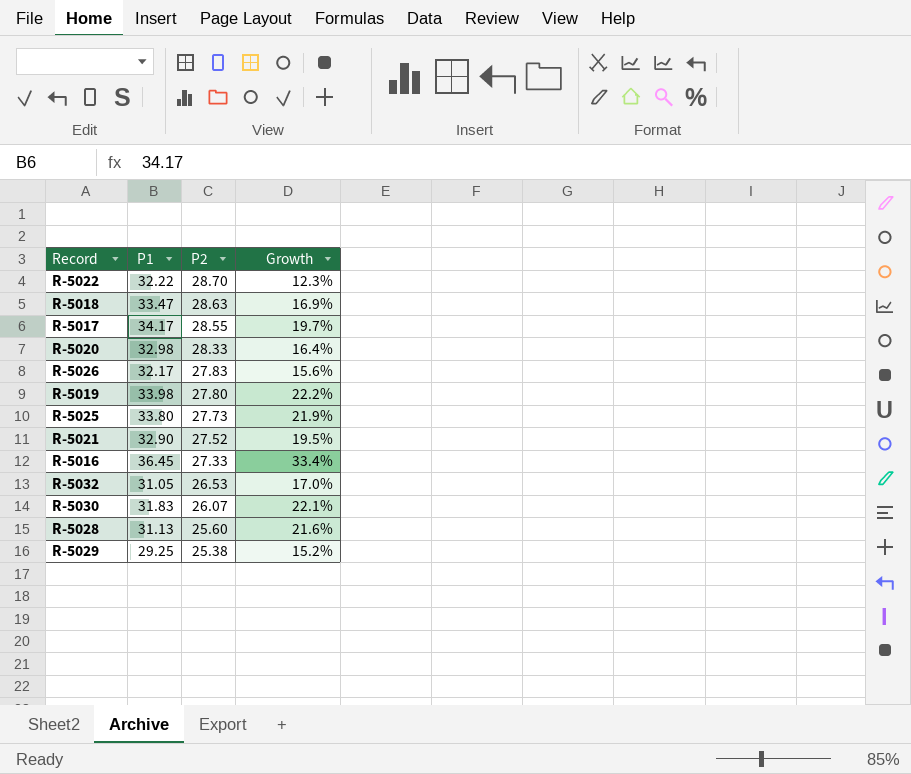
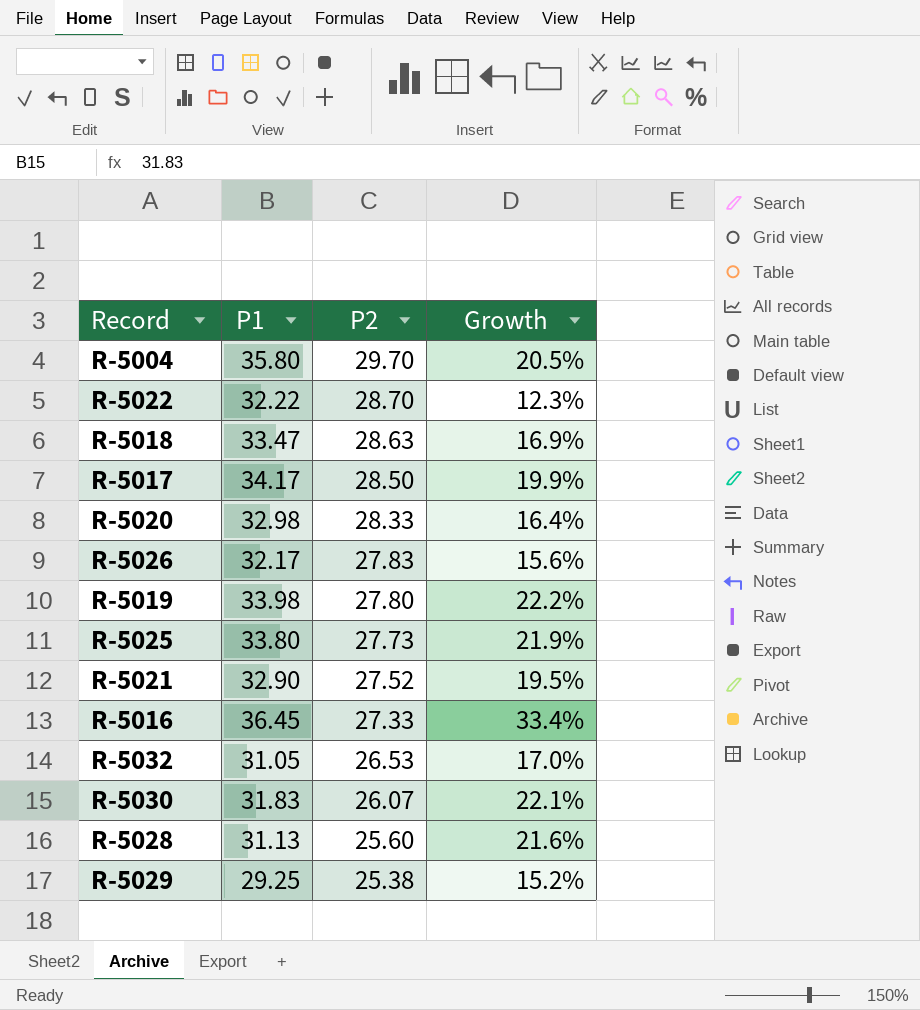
row R-5004: none -> 35.80 | 29.70 | 20.5%
R-5017 | P2: 28.55 -> 28.50
R-5017 | Growth: 19.7% -> 19.9%

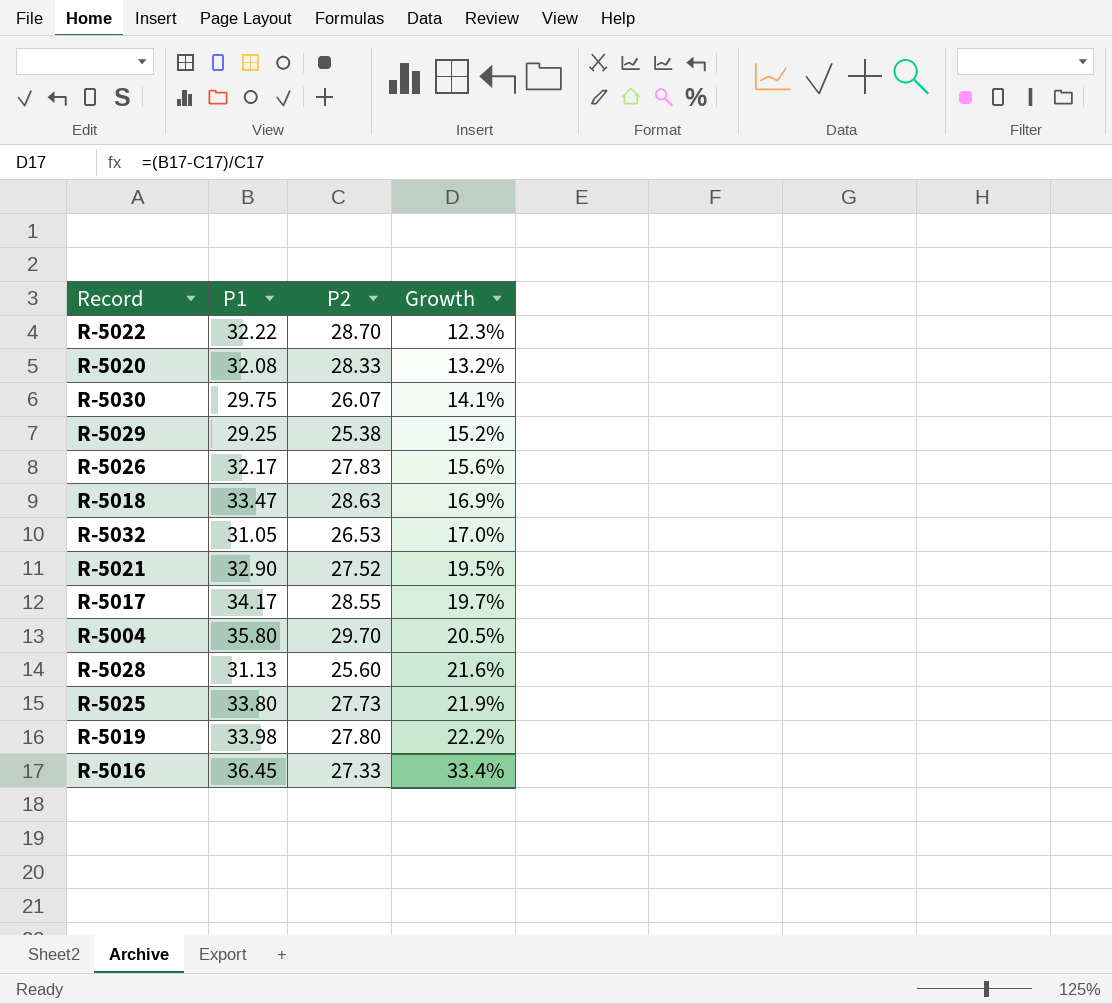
row order: P2 descending -> Growth ascending
R-5020 | P1: 32.98 -> 32.08
R-5020 | Growth: 16.4% -> 13.2%
R-5030 | P1: 31.83 -> 29.75
R-5030 | Growth: 22.1% -> 14.1%
R-5017 | P2: 28.50 -> 28.55
R-5017 | Growth: 19.9% -> 19.7%

